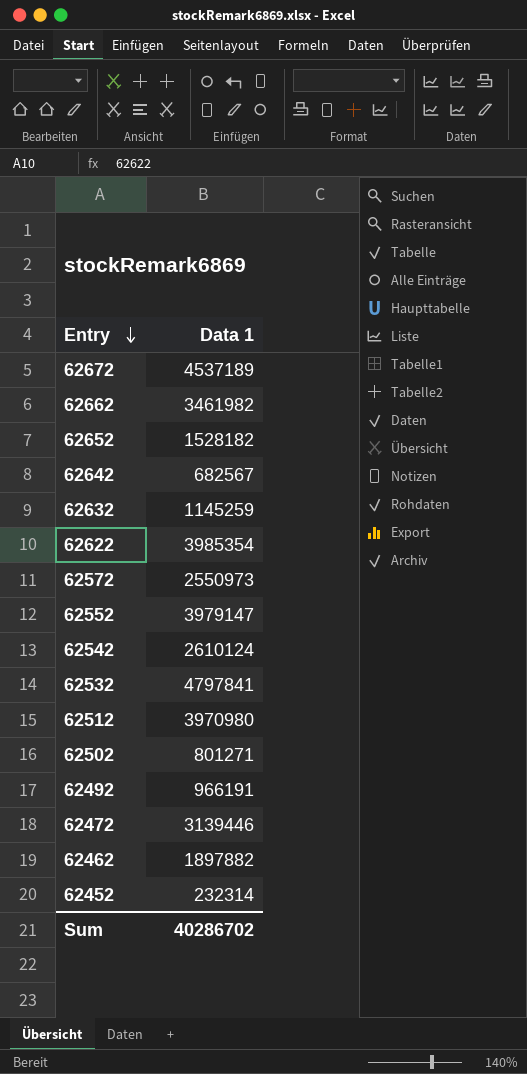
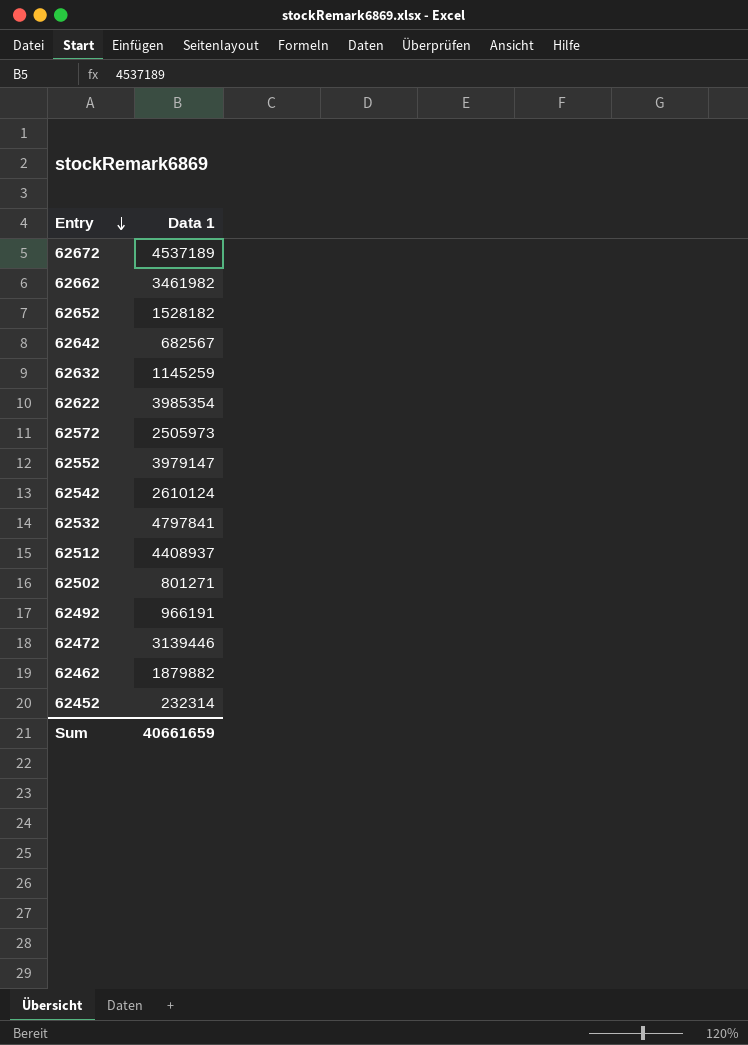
62572 | Data 1: 2550973 -> 2505973
62512 | Data 1: 3970980 -> 4408937
62462 | Data 1: 1897882 -> 1879882
Sum | Data 1: 40286702 -> 40661659

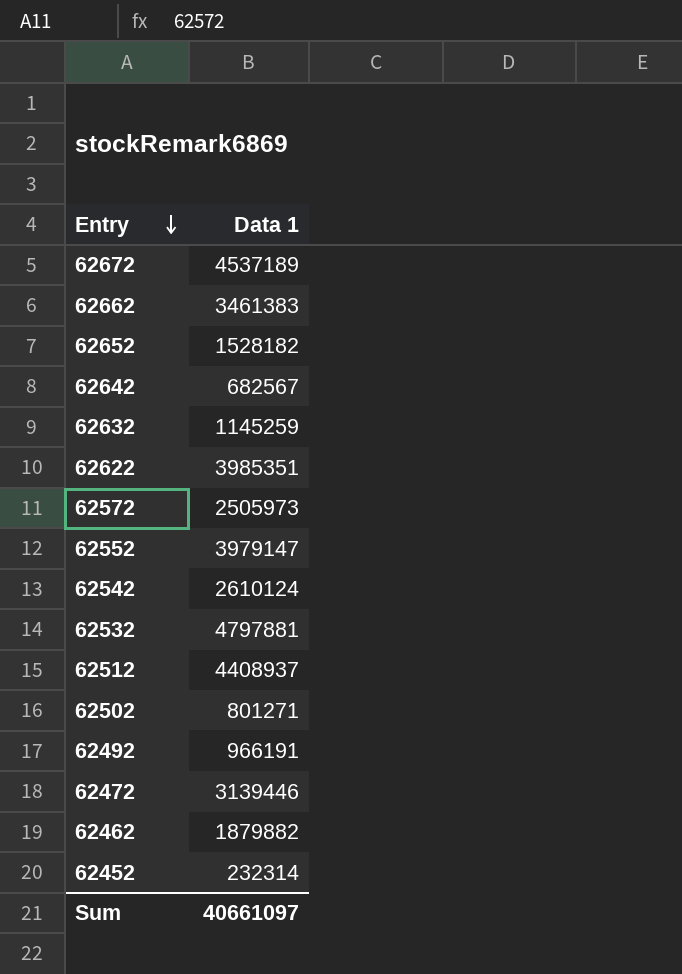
62662 | Data 1: 3461982 -> 3461383
62622 | Data 1: 3985354 -> 3985351
62532 | Data 1: 4797841 -> 4797881
Sum | Data 1: 40661659 -> 40661097

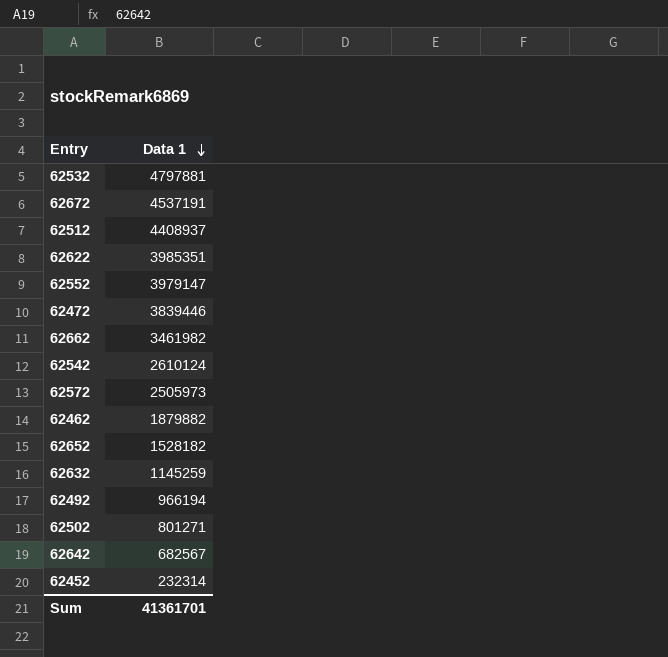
row order: Entry descending -> Data 1 descending
62672 | Data 1: 4537189 -> 4537191
62472 | Data 1: 3139446 -> 3839446
62662 | Data 1: 3461383 -> 3461982
62492 | Data 1: 966191 -> 966194
Sum | Data 1: 40661097 -> 41361701

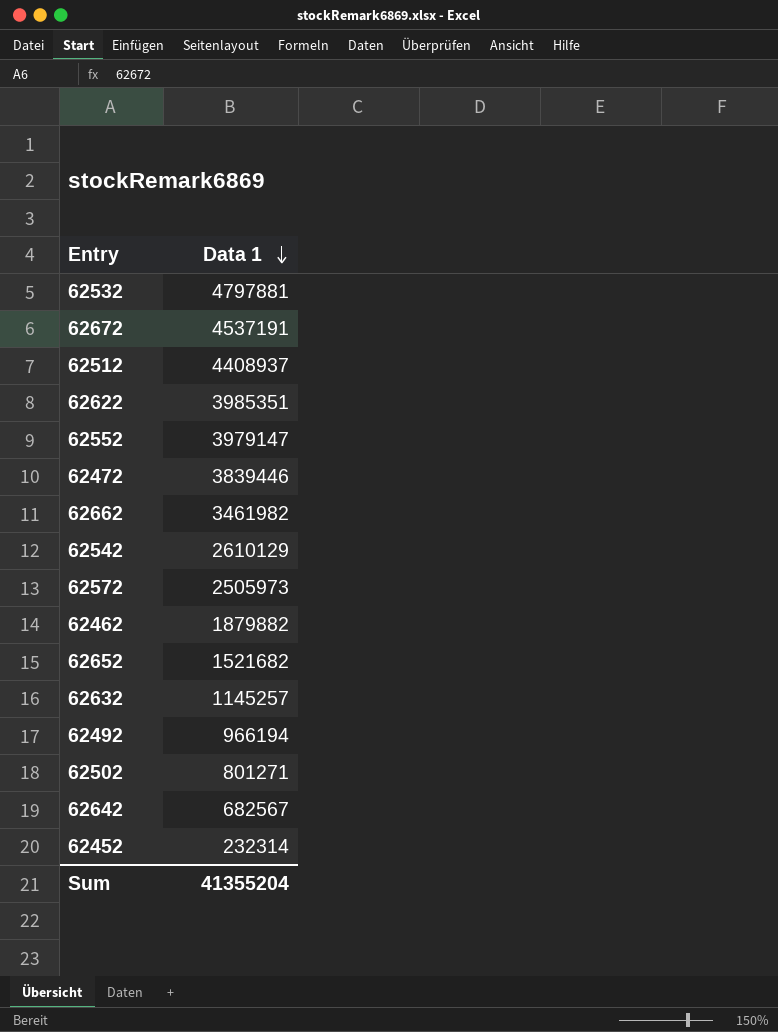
62542 | Data 1: 2610124 -> 2610129
62652 | Data 1: 1528182 -> 1521682
62632 | Data 1: 1145259 -> 1145257
Sum | Data 1: 41361701 -> 41355204

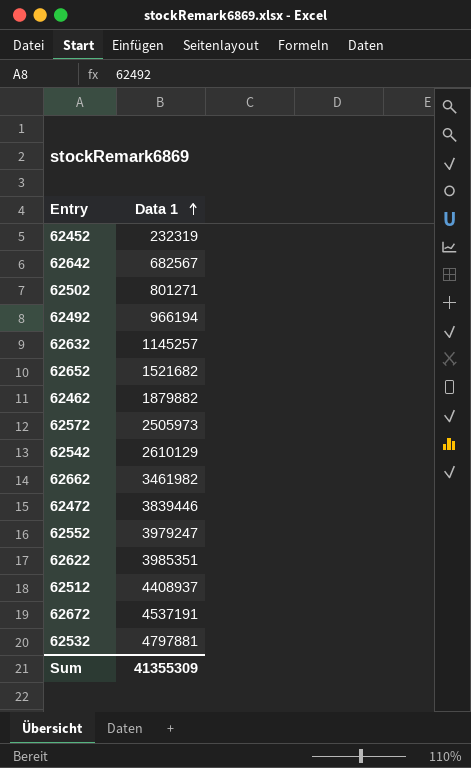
row order: Data 1 descending -> Data 1 ascending
62452 | Data 1: 232314 -> 232319
62552 | Data 1: 3979147 -> 3979247
Sum | Data 1: 41355204 -> 41355309

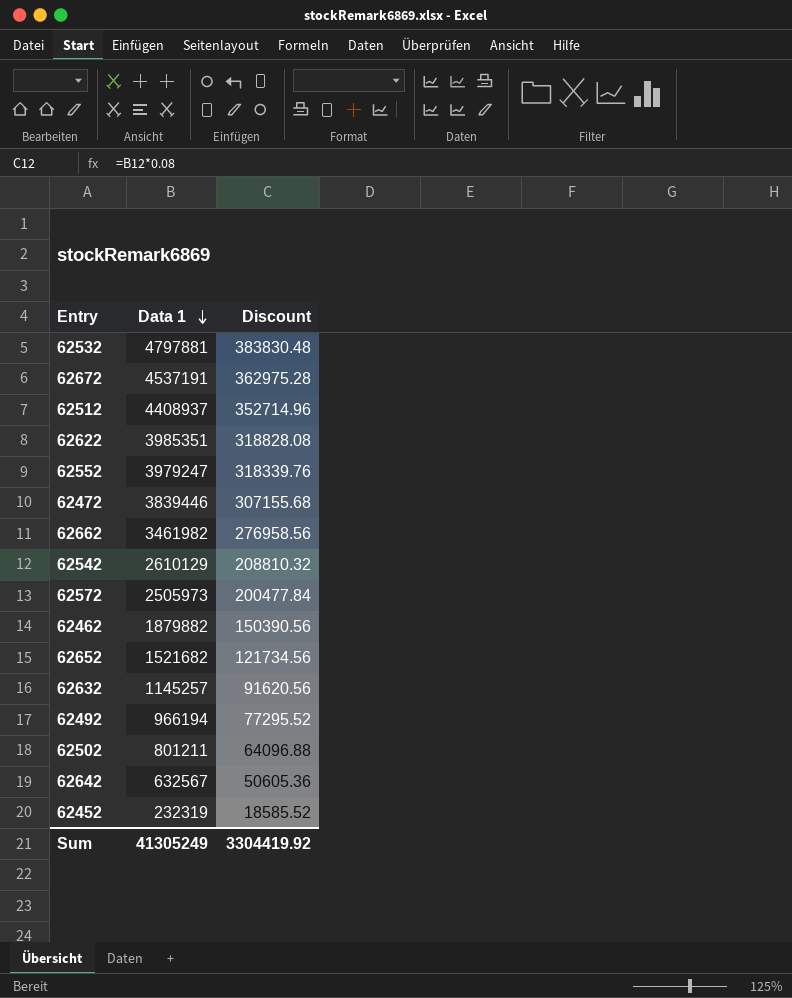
row order: Data 1 ascending -> Data 1 descending
column Discount | formula: none -> [Data 1] * 0.08
62502 | Data 1: 801271 -> 801211
62642 | Data 1: 682567 -> 632567
Sum | Data 1: 41355309 -> 41305249

